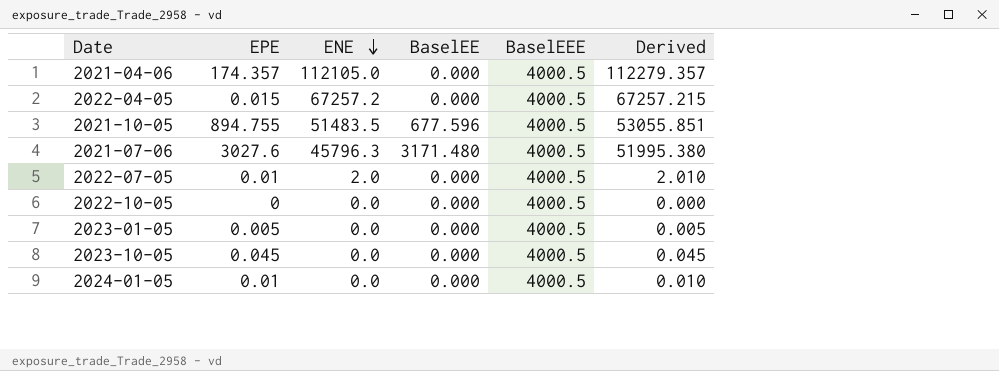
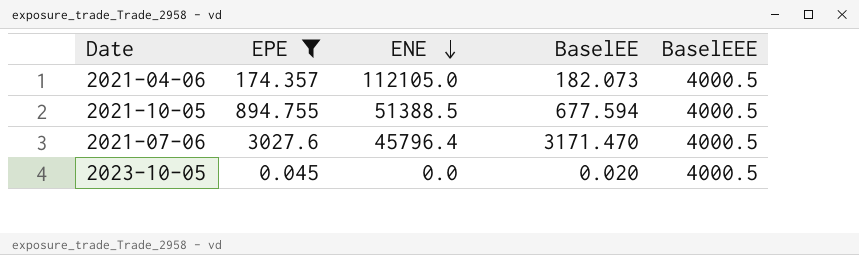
filter: none -> EPE >= 0.045
column Derived | formula: [EPE] + [ENE] + [BaselEE] -> none
2021-04-06 | BaselEE: 0.000 -> 182.073
2021-10-05 | ENE: 51483.5 -> 51388.5
2021-10-05 | BaselEE: 677.596 -> 677.594
2021-07-06 | ENE: 45796.3 -> 45796.4
2021-07-06 | BaselEE: 3171.480 -> 3171.470
2023-10-05 | BaselEE: 0.000 -> 0.020

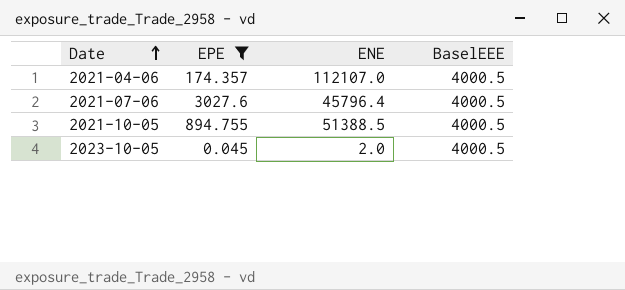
row order: ENE descending -> Date ascending
column BaselEE | position: 4 -> none
2021-04-06 | ENE: 112105.0 -> 112107.0
2023-10-05 | ENE: 0.0 -> 2.0

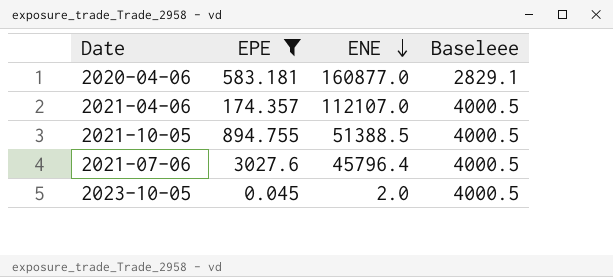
row order: Date ascending -> ENE descending
column name: BaselEEE -> Baseleee
row 2020-04-06: none -> 583.181 | 160877.0 | 2829.1

